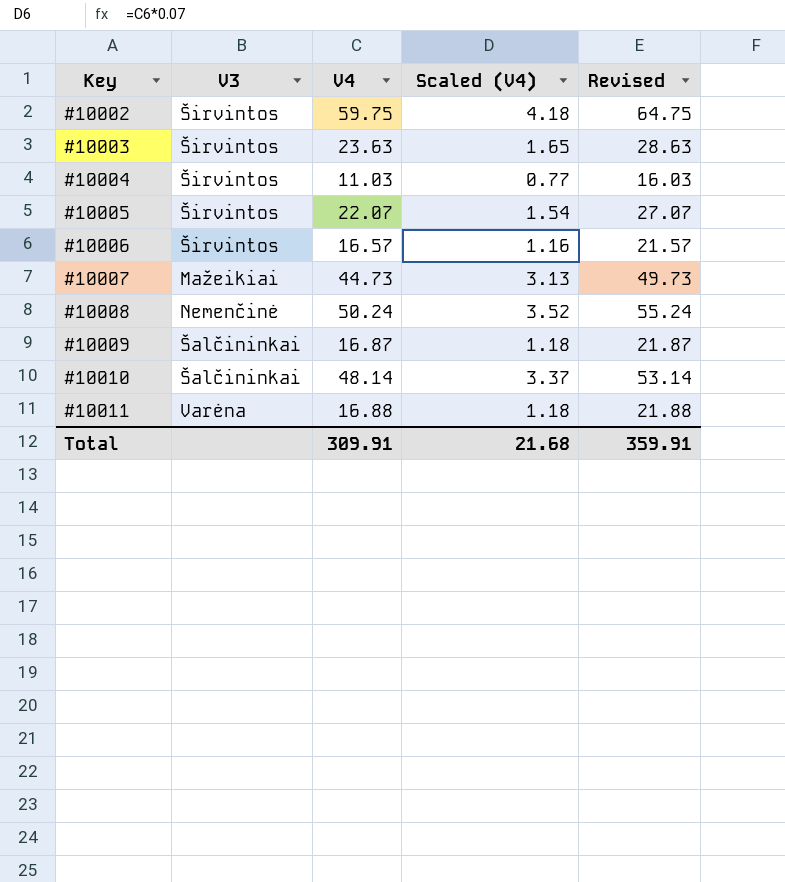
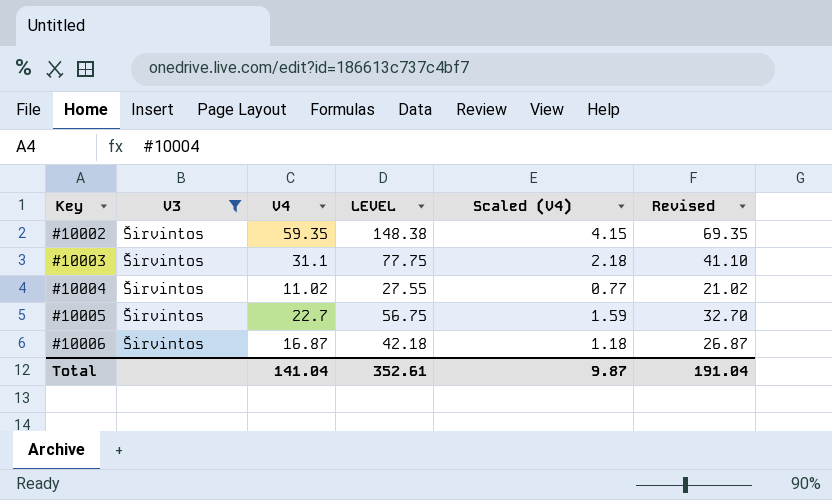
filter: none -> V3 = Širvintos
column LEVEL | formula: none -> [V4] * 2.5
column Revised | formula: [V4] + 5 -> [V4] + 10
#10002 | V4: 59.75 -> 59.35
#10002 | Scaled (V4): 4.18 -> 4.15
#10003 | V4: 23.63 -> 31.1
#10003 | Scaled (V4): 1.65 -> 2.18
#10004 | V4: 11.03 -> 11.02
#10005 | V4: 22.07 -> 22.7
#10005 | Scaled (V4): 1.54 -> 1.59
#10006 | V4: 16.57 -> 16.87
#10006 | Scaled (V4): 1.16 -> 1.18
Total | V4: 309.91 -> 141.04
Total | Scaled (V4): 21.68 -> 9.87
Total | Revised: 359.91 -> 191.04

